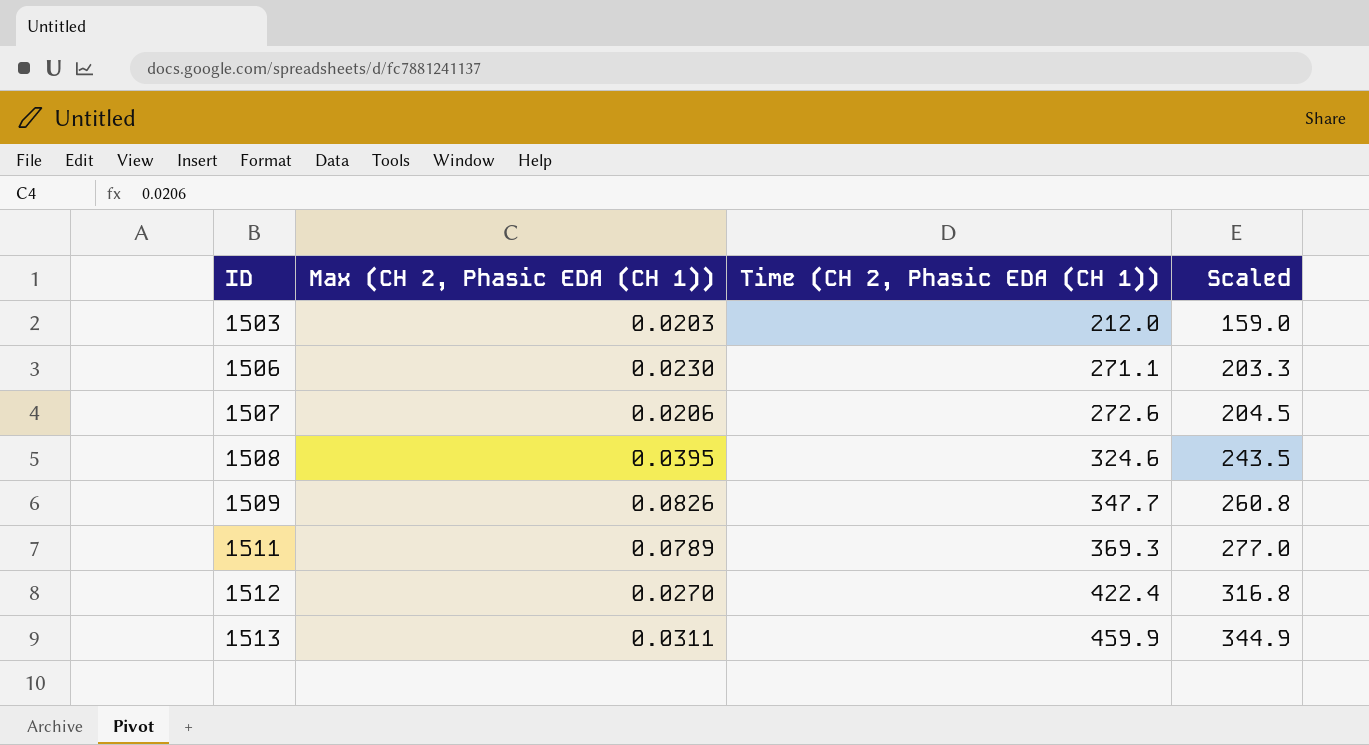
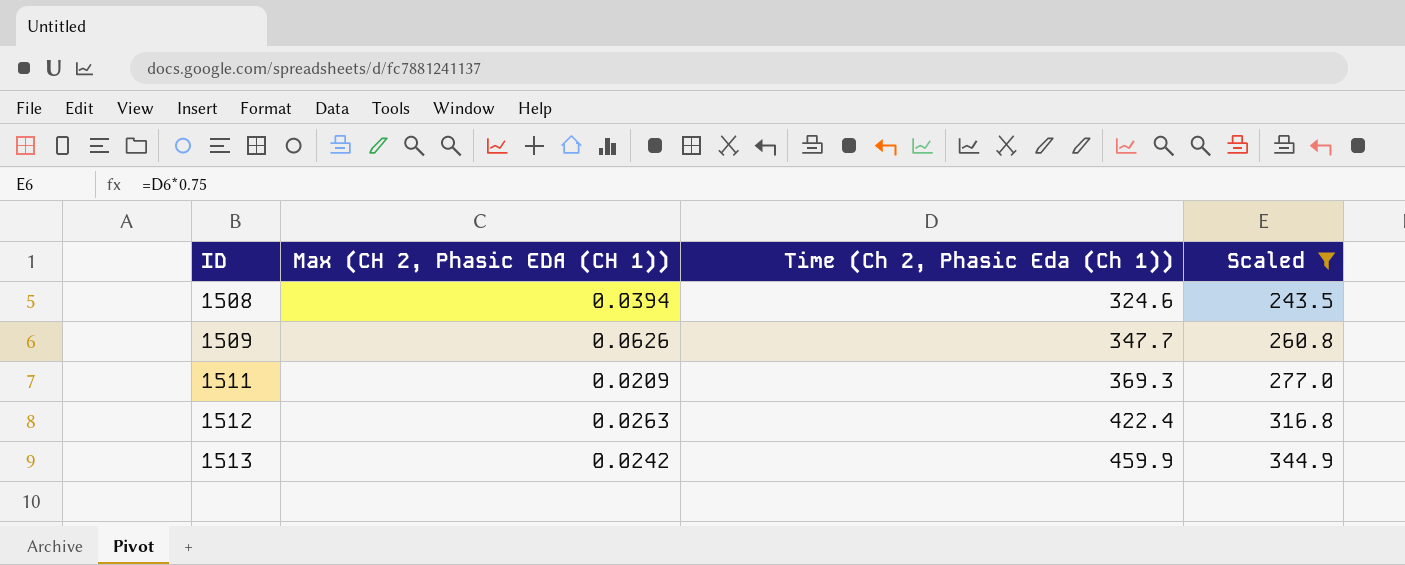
filter: none -> Scaled >= 243.5
column name: Time (CH 2, Phasic EDA (CH 1)) -> Time (Ch 2, Phasic Eda (Ch 1))
1508 | Max (CH 2, Phasic EDA (CH 1)): 0.0395 -> 0.0394
1509 | Max (CH 2, Phasic EDA (CH 1)): 0.0826 -> 0.0626
1511 | Max (CH 2, Phasic EDA (CH 1)): 0.0789 -> 0.0209
1512 | Max (CH 2, Phasic EDA (CH 1)): 0.0270 -> 0.0263
1513 | Max (CH 2, Phasic EDA (CH 1)): 0.0311 -> 0.0242

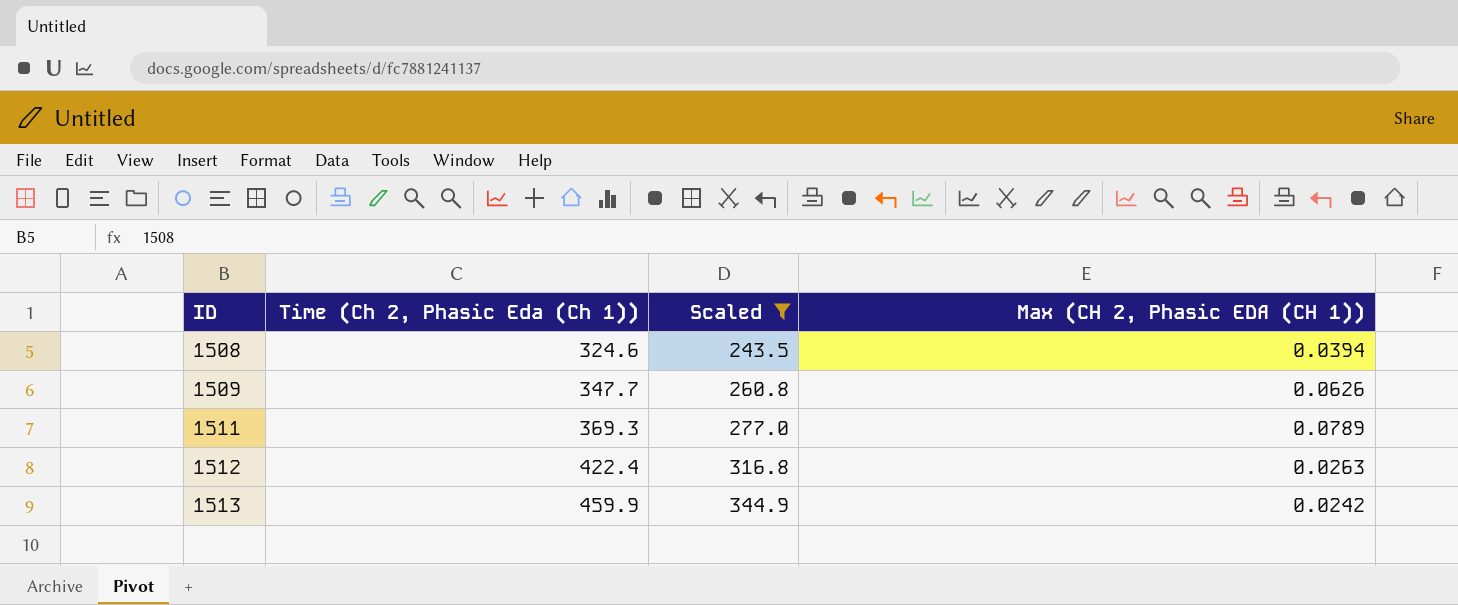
column Max (CH 2, Phasic EDA (CH 1)) | position: 2 -> 4
1511 | Max (CH 2, Phasic EDA (CH 1)): 0.0209 -> 0.0789

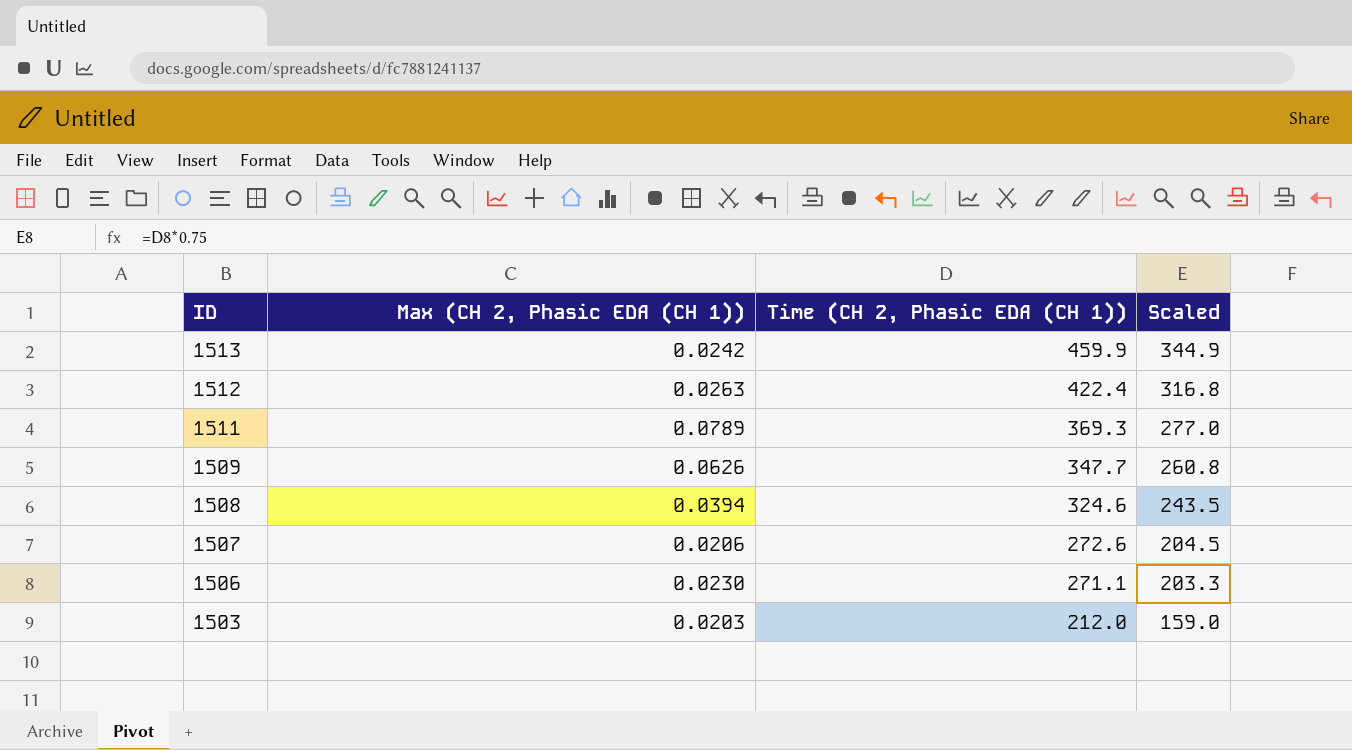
filter: Scaled >= 243.5 -> none
row order: ID ascending -> ID descending
column Max (CH 2, Phasic EDA (CH 1)) | position: 4 -> 2
column name: Time (Ch 2, Phasic Eda (Ch 1)) -> Time (CH 2, Phasic EDA (CH 1))

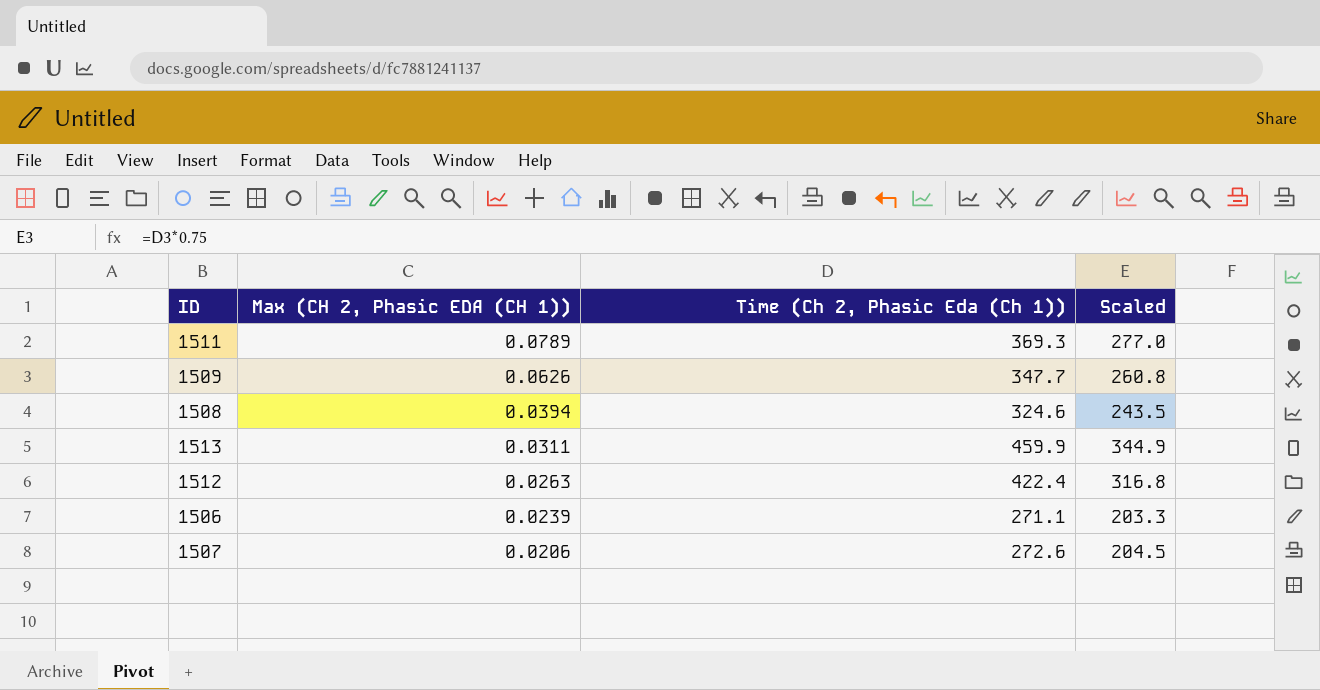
row order: ID descending -> Max (CH 2, Phasic EDA (CH 1)) descending
column name: Time (CH 2, Phasic EDA (CH 1)) -> Time (Ch 2, Phasic Eda (Ch 1))
row 1503: 0.0203 | 212.0 | 159.0 -> none
1513 | Max (CH 2, Phasic EDA (CH 1)): 0.0242 -> 0.0311
1506 | Max (CH 2, Phasic EDA (CH 1)): 0.0230 -> 0.0239

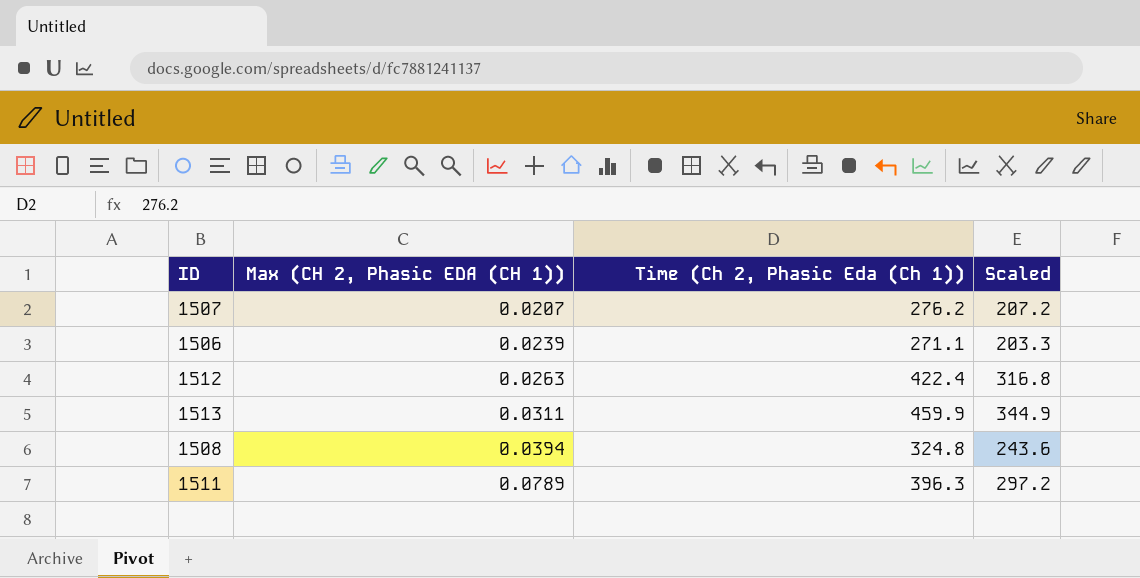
row order: Max (CH 2, Phasic EDA (CH 1)) descending -> Max (CH 2, Phasic EDA (CH 1)) ascending
row 1509: 0.0626 | 347.7 | 260.8 -> none
1507 | Max (CH 2, Phasic EDA (CH 1)): 0.0206 -> 0.0207
1507 | Time (Ch 2, Phasic Eda (Ch 1)): 272.6 -> 276.2
1507 | Scaled: 204.5 -> 207.2
1508 | Time (Ch 2, Phasic Eda (Ch 1)): 324.6 -> 324.8
1508 | Scaled: 243.5 -> 243.6
1511 | Time (Ch 2, Phasic Eda (Ch 1)): 369.3 -> 396.3
1511 | Scaled: 277.0 -> 297.2

